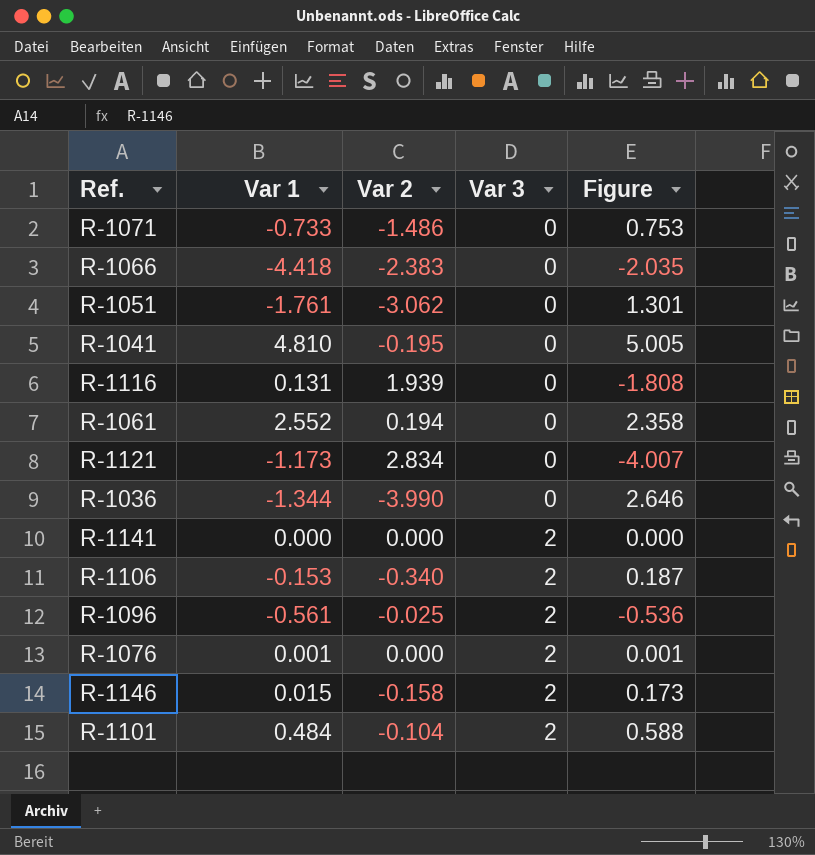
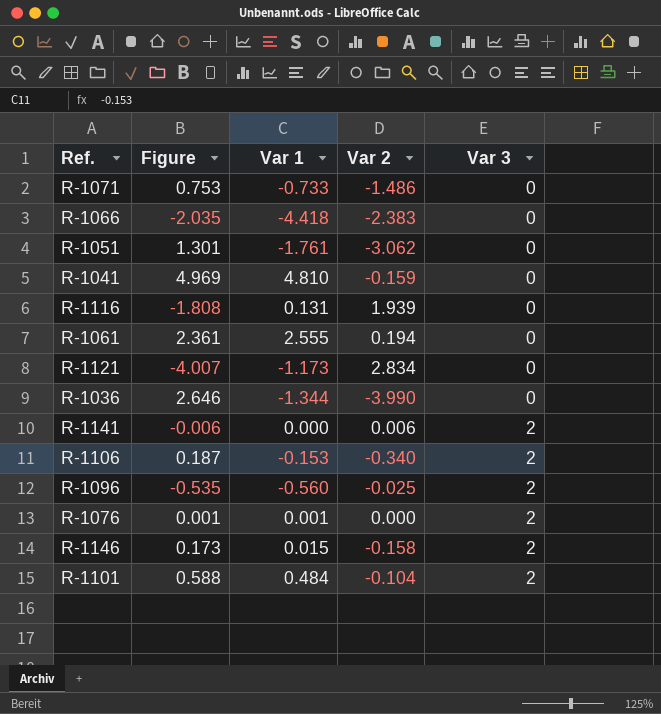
column Figure | position: 5 -> 2
R-1041 | Figure: 5.005 -> 4.969
R-1041 | Var 2: -0.195 -> -0.159
R-1061 | Figure: 2.358 -> 2.361
R-1061 | Var 1: 2.552 -> 2.555
R-1141 | Figure: 0.000 -> -0.006
R-1141 | Var 2: 0.000 -> 0.006
R-1096 | Figure: -0.536 -> -0.535
R-1096 | Var 1: -0.561 -> -0.560

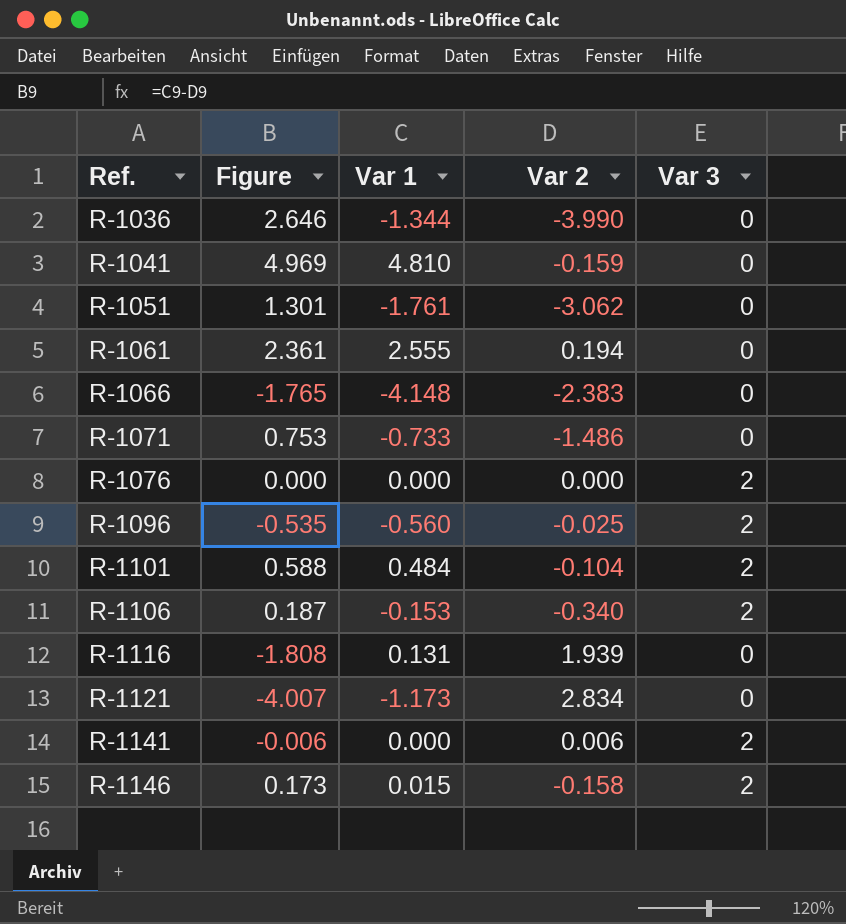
row order: Var 3 ascending -> Ref. ascending
R-1066 | Figure: -2.035 -> -1.765
R-1066 | Var 1: -4.418 -> -4.148
R-1076 | Figure: 0.001 -> 0.000
R-1076 | Var 1: 0.001 -> 0.000

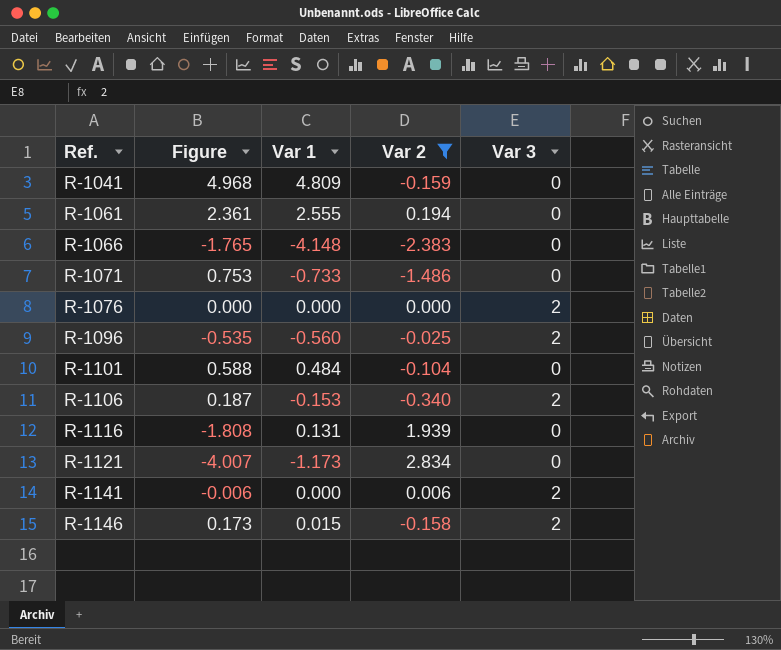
filter: none -> Var 2 >= -2.383
R-1041 | Figure: 4.969 -> 4.968
R-1041 | Var 1: 4.810 -> 4.809
R-1101 | Var 3: 2 -> 0

